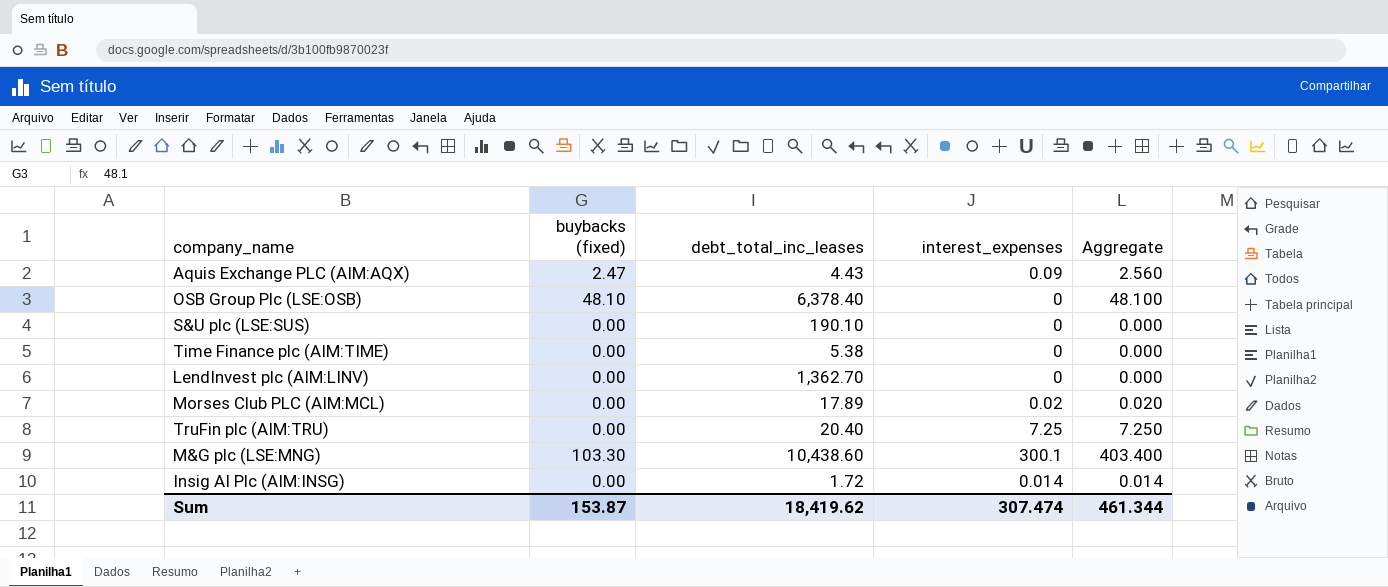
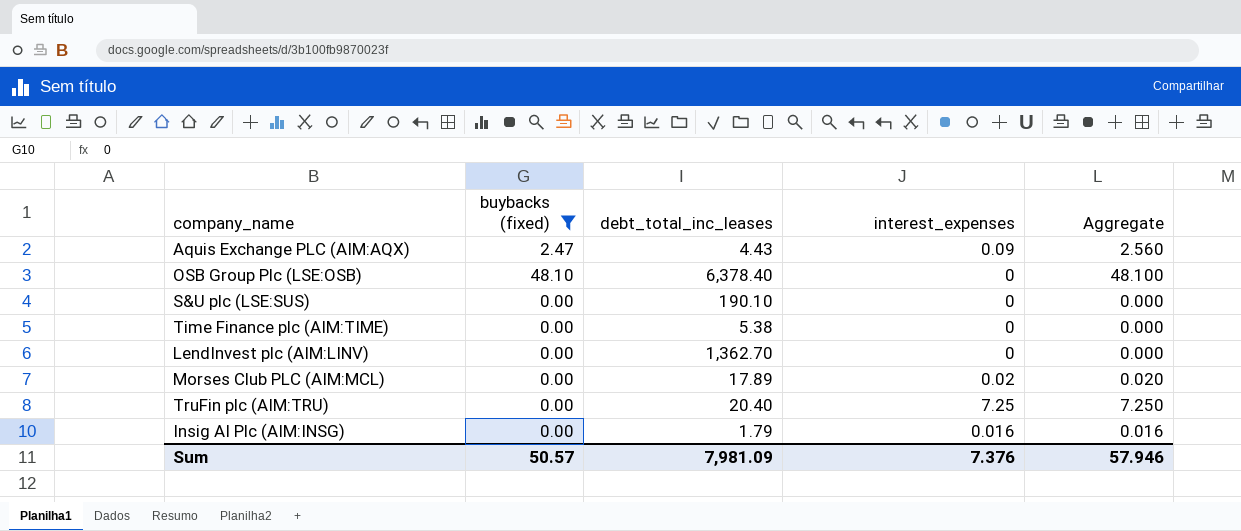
filter: none -> buybacks (fixed) != 103.30
Insig AI Plc (AIM:INSG) | debt_total_inc_leases: 1.72 -> 1.79
Insig AI Plc (AIM:INSG) | interest_expenses: 0.014 -> 0.016
Insig AI Plc (AIM:INSG) | Aggregate: 0.014 -> 0.016
Sum | buybacks (fixed): 153.87 -> 50.57
Sum | debt_total_inc_leases: 18,419.62 -> 7,981.09
Sum | interest_expenses: 307.474 -> 7.376
Sum | Aggregate: 461.344 -> 57.946

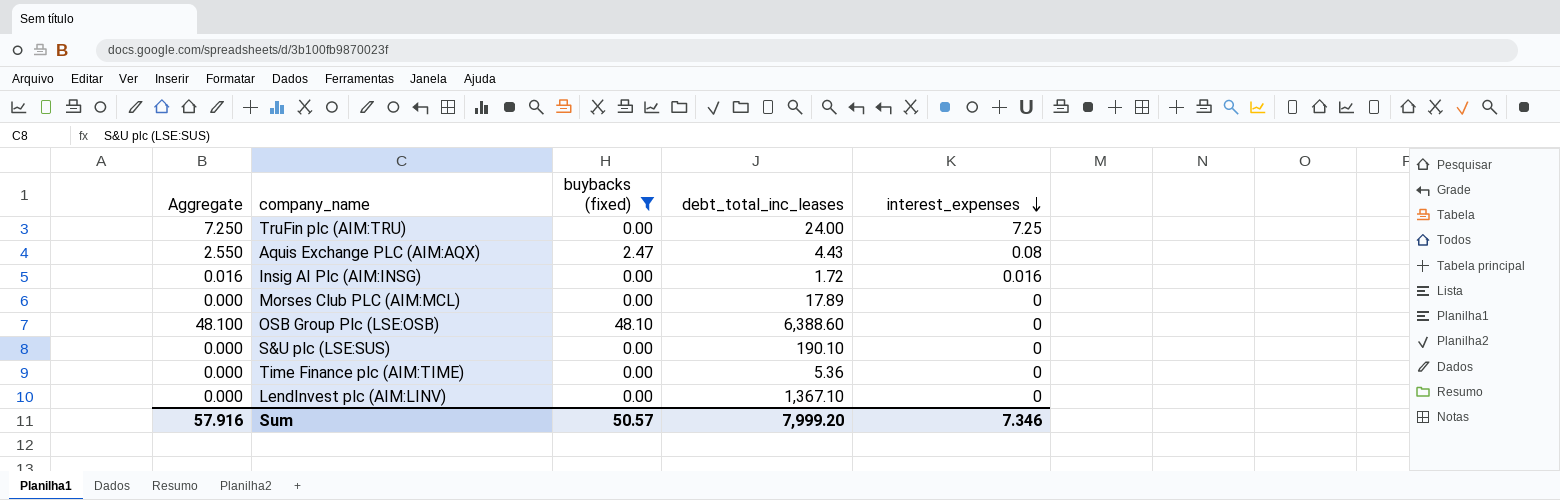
row order: none -> interest_expenses descending
column Aggregate | position: 5 -> 1
TruFin plc (AIM:TRU) | debt_total_inc_leases: 20.40 -> 24.00
Aquis Exchange PLC (AIM:AQX) | Aggregate: 2.560 -> 2.550
Aquis Exchange PLC (AIM:AQX) | interest_expenses: 0.09 -> 0.08
Insig AI Plc (AIM:INSG) | debt_total_inc_leases: 1.79 -> 1.72
Morses Club PLC (AIM:MCL) | Aggregate: 0.020 -> 0.000
Morses Club PLC (AIM:MCL) | interest_expenses: 0.02 -> 0
OSB Group Plc (LSE:OSB) | debt_total_inc_leases: 6,378.40 -> 6,388.60
Time Finance plc (AIM:TIME) | debt_total_inc_leases: 5.38 -> 5.36
LendInvest plc (AIM:LINV) | debt_total_inc_leases: 1,362.70 -> 1,367.10
Sum | Aggregate: 57.946 -> 57.916
Sum | debt_total_inc_leases: 7,981.09 -> 7,999.20
Sum | interest_expenses: 7.376 -> 7.346

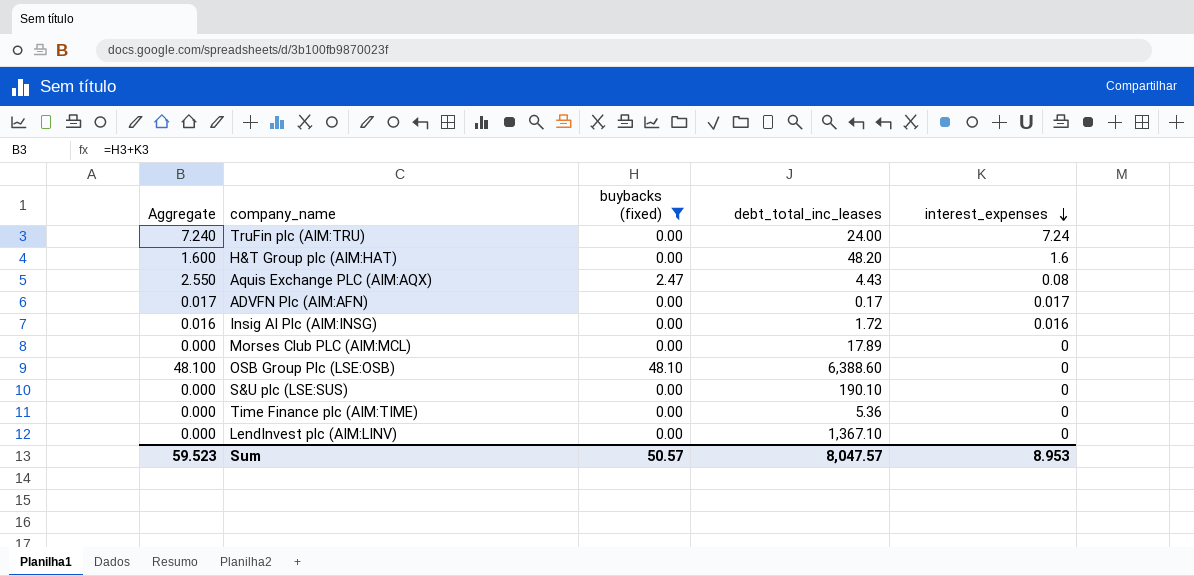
TruFin plc (AIM:TRU) | Aggregate: 7.250 -> 7.240
TruFin plc (AIM:TRU) | interest_expenses: 7.25 -> 7.24
row H&T Group plc (AIM:HAT): none -> 1.600 | 0.00 | 48.20 | 1.6
row ADVFN Plc (AIM:AFN): none -> 0.017 | 0.00 | 0.17 | 0.017
Sum | Aggregate: 57.916 -> 59.523
Sum | debt_total_inc_leases: 7,999.20 -> 8,047.57
Sum | interest_expenses: 7.346 -> 8.953

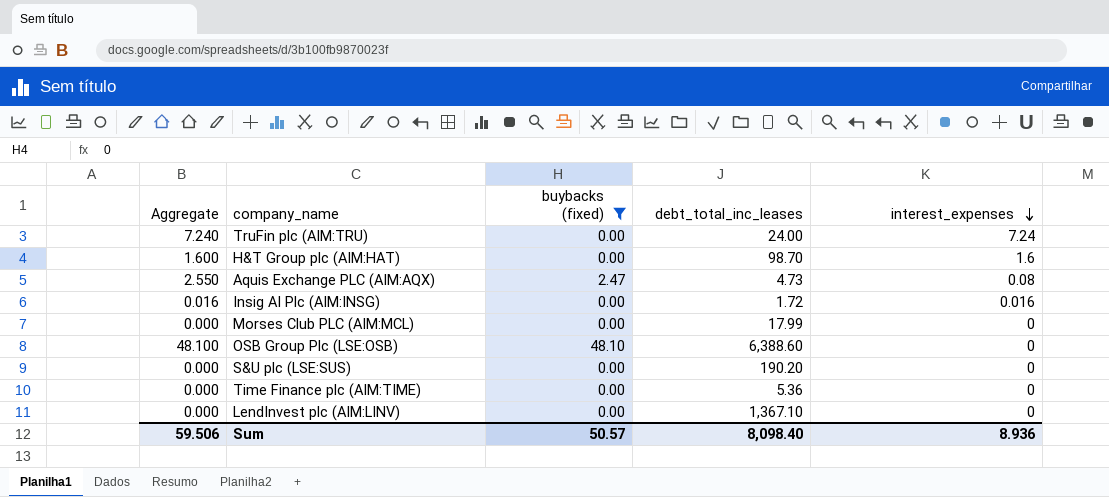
row ADVFN Plc (AIM:AFN): 0.017 | 0.00 | 0.17 | 0.017 -> none
H&T Group plc (AIM:HAT) | debt_total_inc_leases: 48.20 -> 98.70
Aquis Exchange PLC (AIM:AQX) | debt_total_inc_leases: 4.43 -> 4.73
Morses Club PLC (AIM:MCL) | debt_total_inc_leases: 17.89 -> 17.99
S&U plc (LSE:SUS) | debt_total_inc_leases: 190.10 -> 190.20
Sum | Aggregate: 59.523 -> 59.506
Sum | debt_total_inc_leases: 8,047.57 -> 8,098.40
Sum | interest_expenses: 8.953 -> 8.936

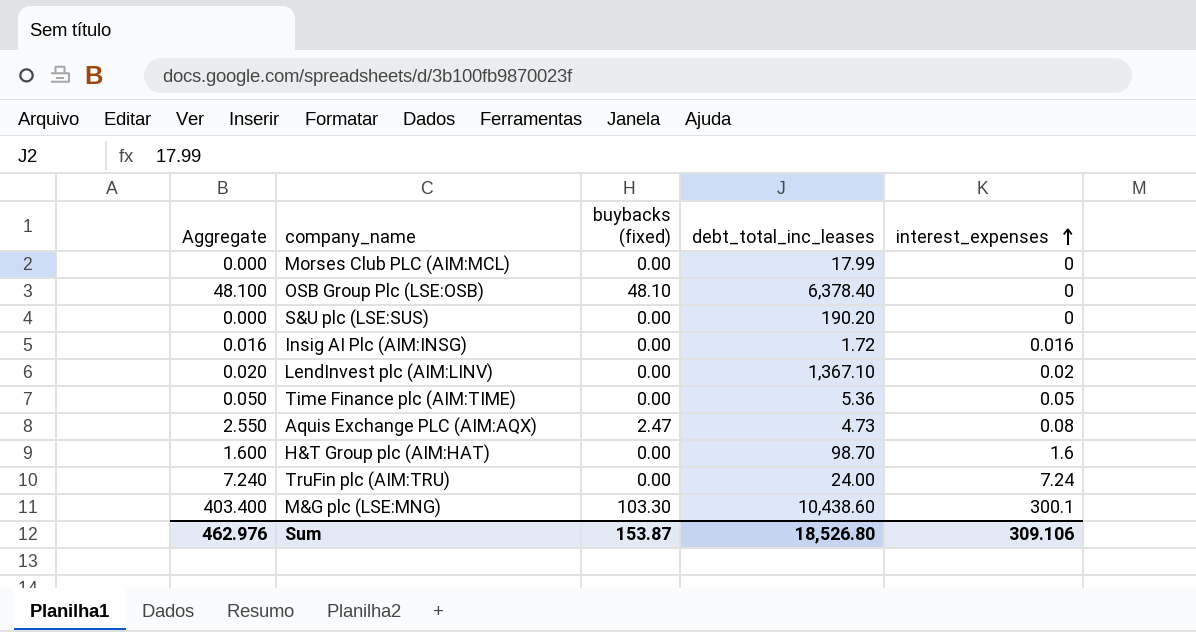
filter: buybacks (fixed) != 103.30 -> none
row order: interest_expenses descending -> interest_expenses ascending
OSB Group Plc (LSE:OSB) | debt_total_inc_leases: 6,388.60 -> 6,378.40
LendInvest plc (AIM:LINV) | Aggregate: 0.000 -> 0.020
LendInvest plc (AIM:LINV) | interest_expenses: 0 -> 0.02
Time Finance plc (AIM:TIME) | Aggregate: 0.000 -> 0.050
Time Finance plc (AIM:TIME) | interest_expenses: 0 -> 0.05
Sum | Aggregate: 59.506 -> 462.976
Sum | buybacks (fixed): 50.57 -> 153.87
Sum | debt_total_inc_leases: 8,098.40 -> 18,526.80
Sum | interest_expenses: 8.936 -> 309.106

